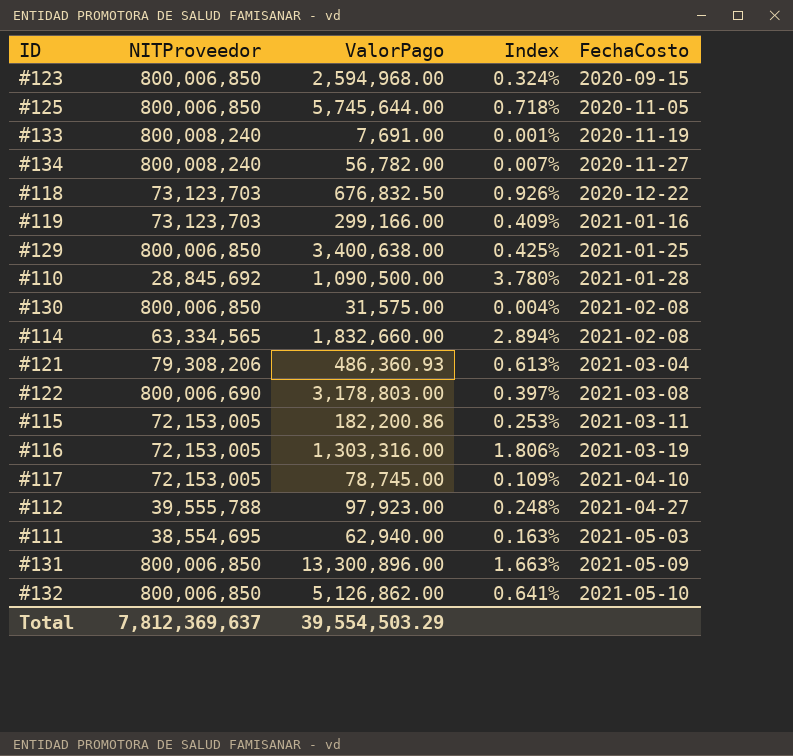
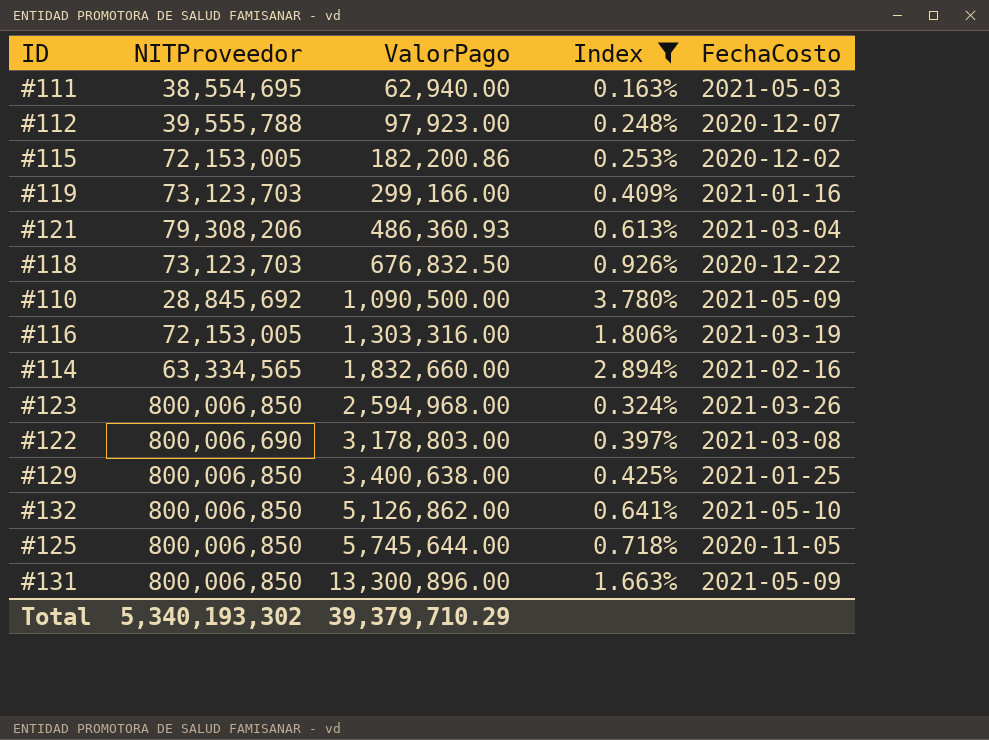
filter: none -> Index >= 0.163%
row order: FechaCosto ascending -> ValorPago ascending
#112 | FechaCosto: 2021-04-27 -> 2020-12-07
#115 | FechaCosto: 2021-03-11 -> 2020-12-02
#110 | FechaCosto: 2021-01-28 -> 2021-05-09
#114 | FechaCosto: 2021-02-08 -> 2021-02-16
#123 | FechaCosto: 2020-09-15 -> 2021-03-26
Total | NITProveedor: 7,812,369,637 -> 5,340,193,302
Total | ValorPago: 39,554,503.29 -> 39,379,710.29

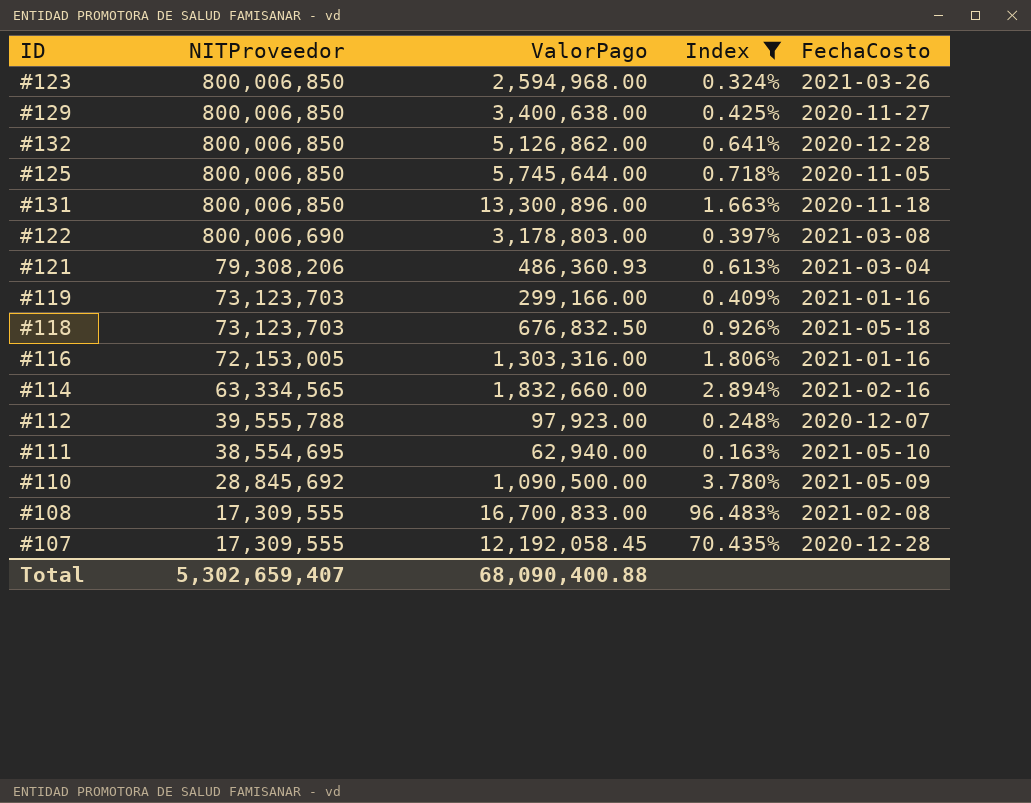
row order: ValorPago ascending -> NITProveedor descending
row #115: 72,153,005 | 182,200.86 | 0.253% | 2020-12-02 -> none
#129 | FechaCosto: 2021-01-25 -> 2020-11-27
#132 | FechaCosto: 2021-05-10 -> 2020-12-28
#131 | FechaCosto: 2021-05-09 -> 2020-11-18
#118 | FechaCosto: 2020-12-22 -> 2021-05-18
#116 | FechaCosto: 2021-03-19 -> 2021-01-16
#111 | FechaCosto: 2021-05-03 -> 2021-05-10
row #108: none -> 17,309,555 | 16,700,833.00 | 96.483% | 2021-02-08
row #107: none -> 17,309,555 | 12,192,058.45 | 70.435% | 2020-12-28
Total | NITProveedor: 5,340,193,302 -> 5,302,659,407
Total | ValorPago: 39,379,710.29 -> 68,090,400.88

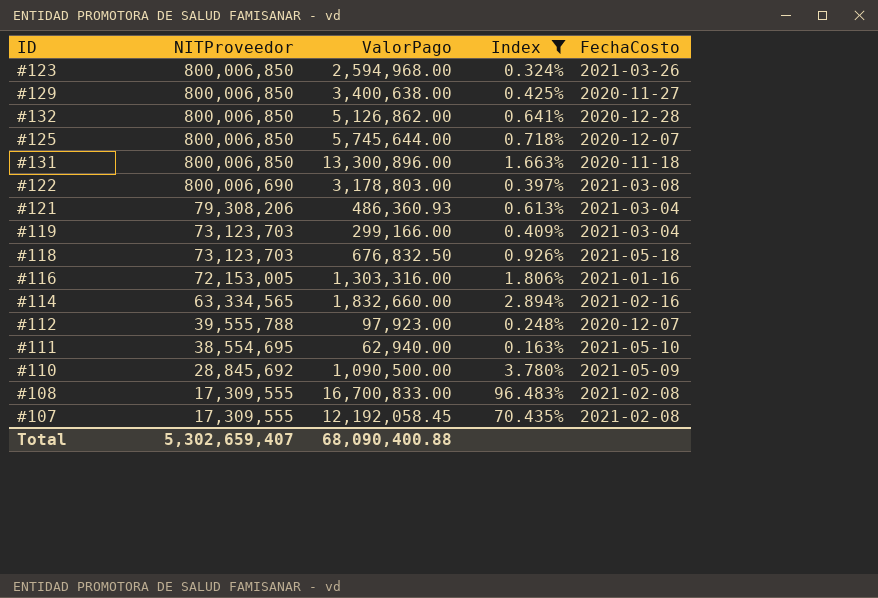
#125 | FechaCosto: 2020-11-05 -> 2020-12-07
#119 | FechaCosto: 2021-01-16 -> 2021-03-04
#107 | FechaCosto: 2020-12-28 -> 2021-02-08

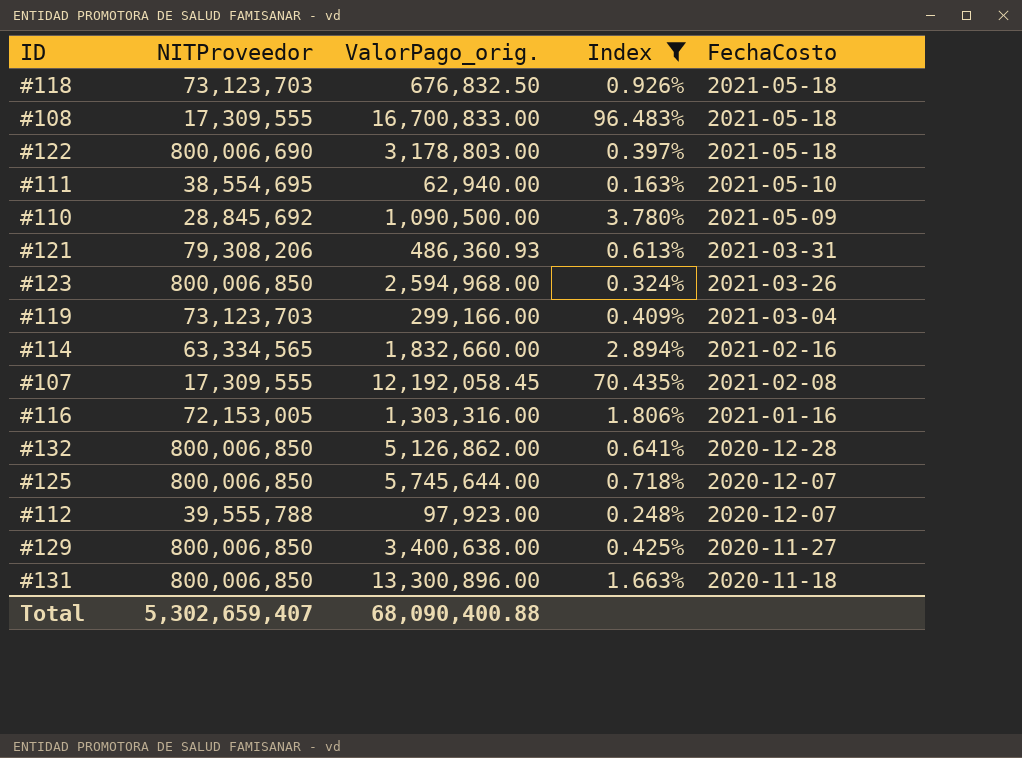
row order: NITProveedor descending -> FechaCosto descending
column name: ValorPago -> ValorPago_orig.
#108 | FechaCosto: 2021-02-08 -> 2021-05-18
#122 | FechaCosto: 2021-03-08 -> 2021-05-18
#121 | FechaCosto: 2021-03-04 -> 2021-03-31

